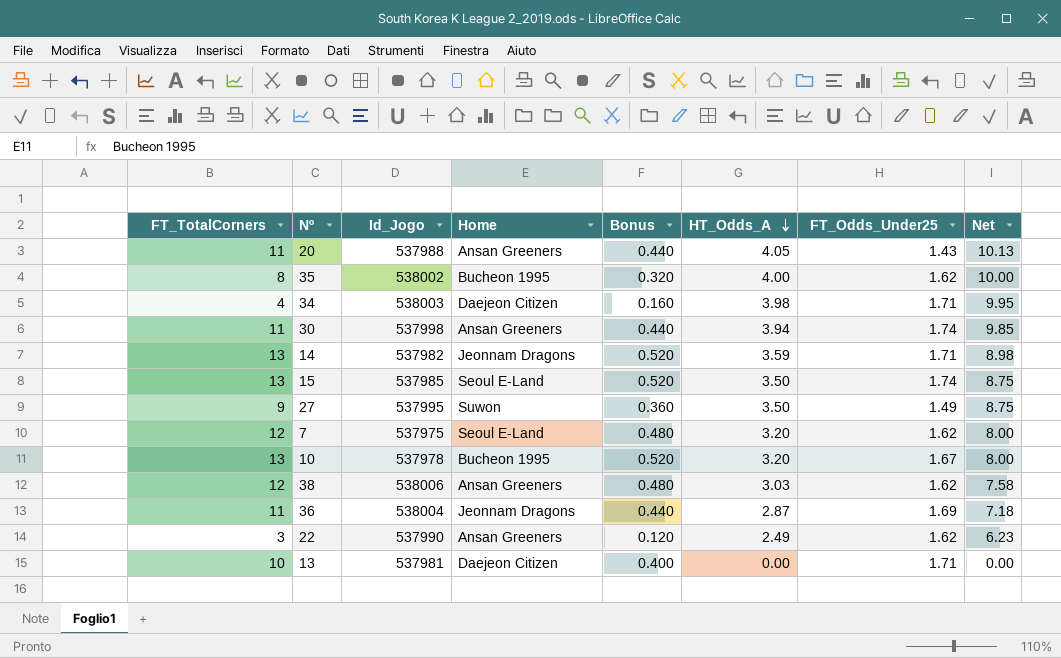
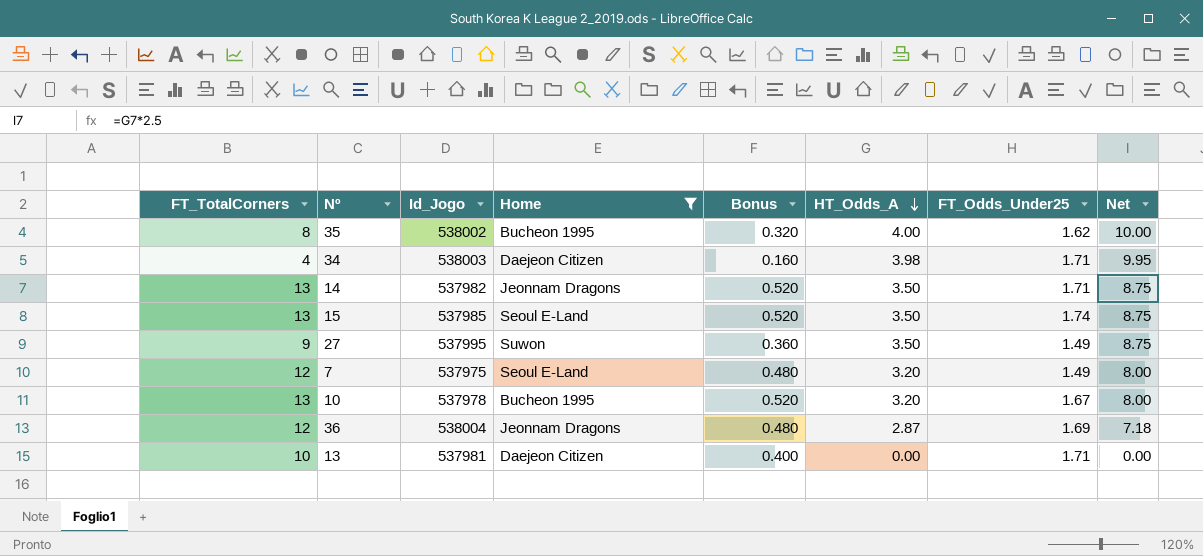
filter: none -> Home != Ansan Greeners
14 | HT_Odds_A: 3.59 -> 3.50
14 | Net: 8.98 -> 8.75
7 | FT_Odds_Under25: 1.62 -> 1.49
36 | FT_TotalCorners: 11 -> 12
36 | Bonus: 0.440 -> 0.480

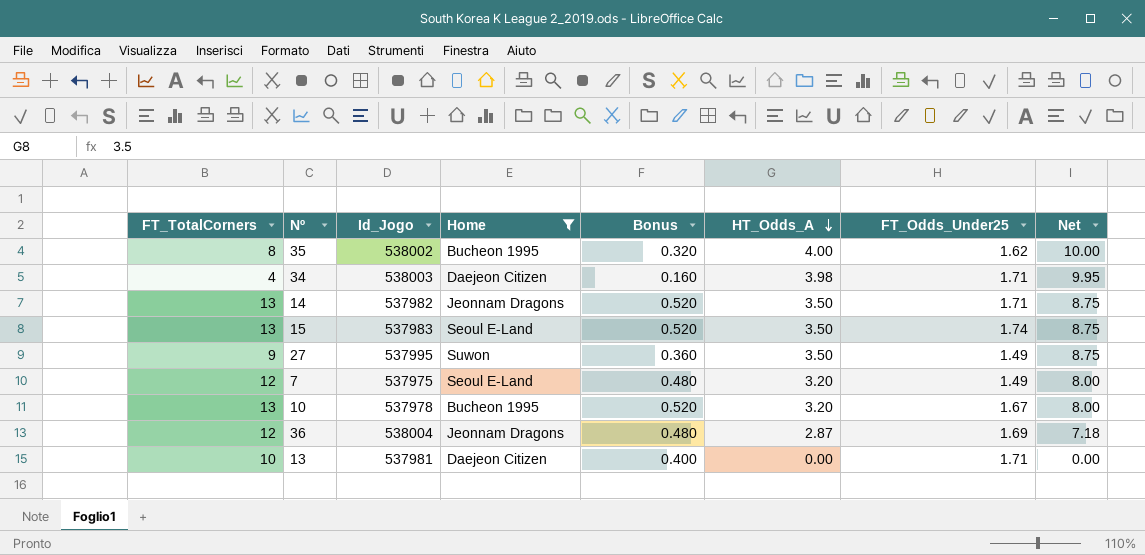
15 | Id_Jogo: 537985 -> 537983

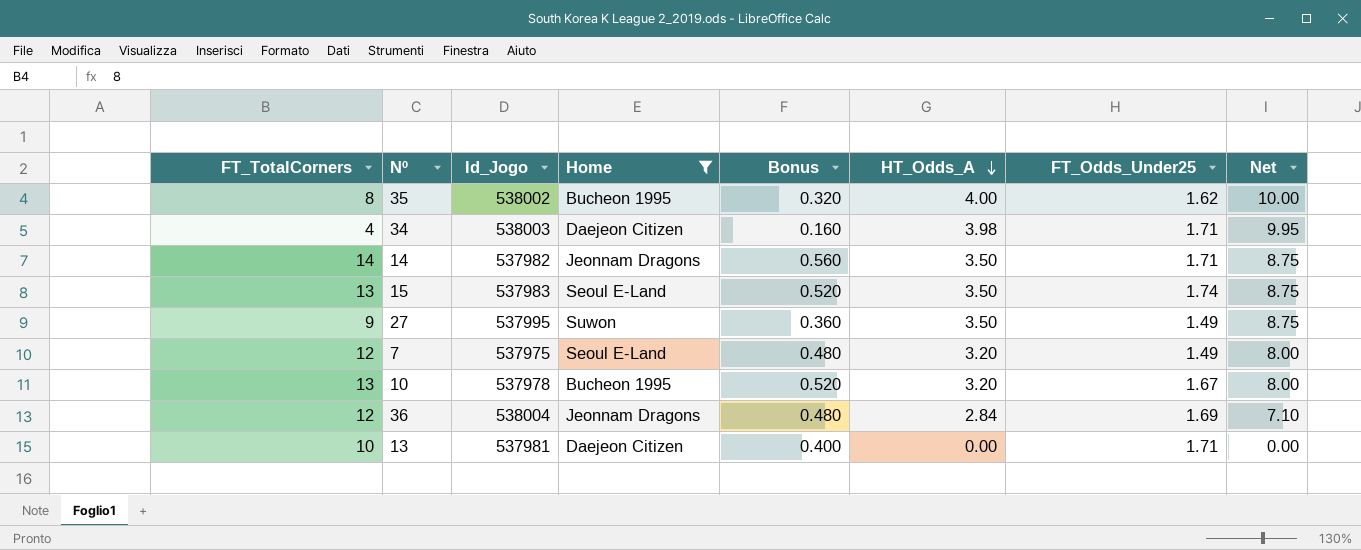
14 | FT_TotalCorners: 13 -> 14
14 | Bonus: 0.520 -> 0.560
36 | HT_Odds_A: 2.87 -> 2.84
36 | Net: 7.18 -> 7.10

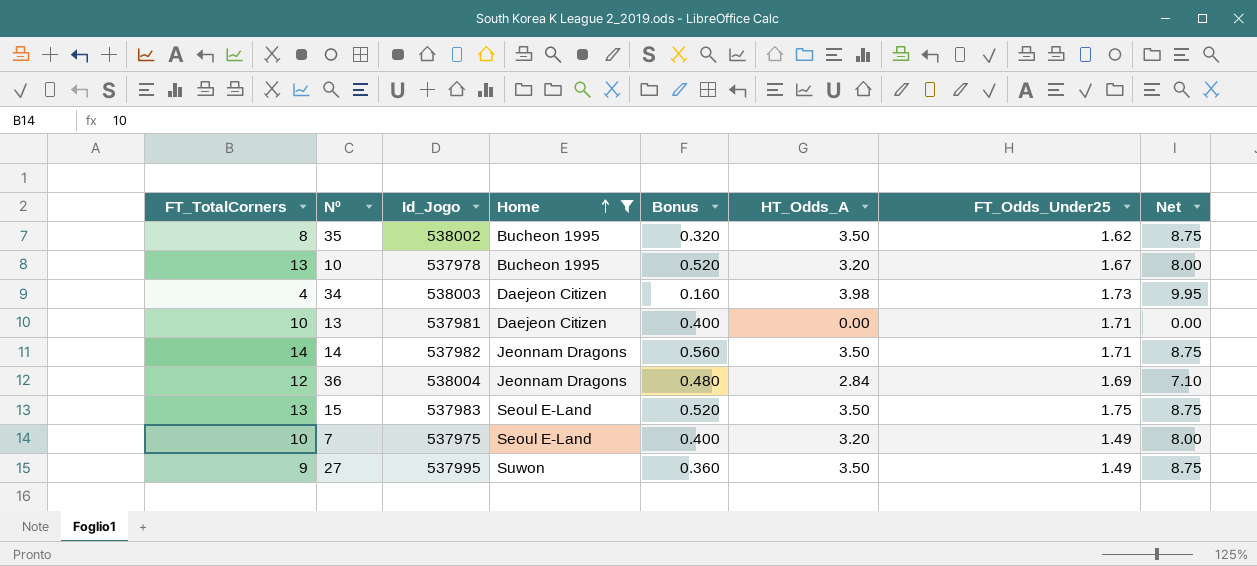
row order: HT_Odds_A descending -> Home ascending
35 | HT_Odds_A: 4.00 -> 3.50
35 | Net: 10.00 -> 8.75
34 | FT_Odds_Under25: 1.71 -> 1.73
15 | FT_Odds_Under25: 1.74 -> 1.75
7 | FT_TotalCorners: 12 -> 10
7 | Bonus: 0.480 -> 0.400

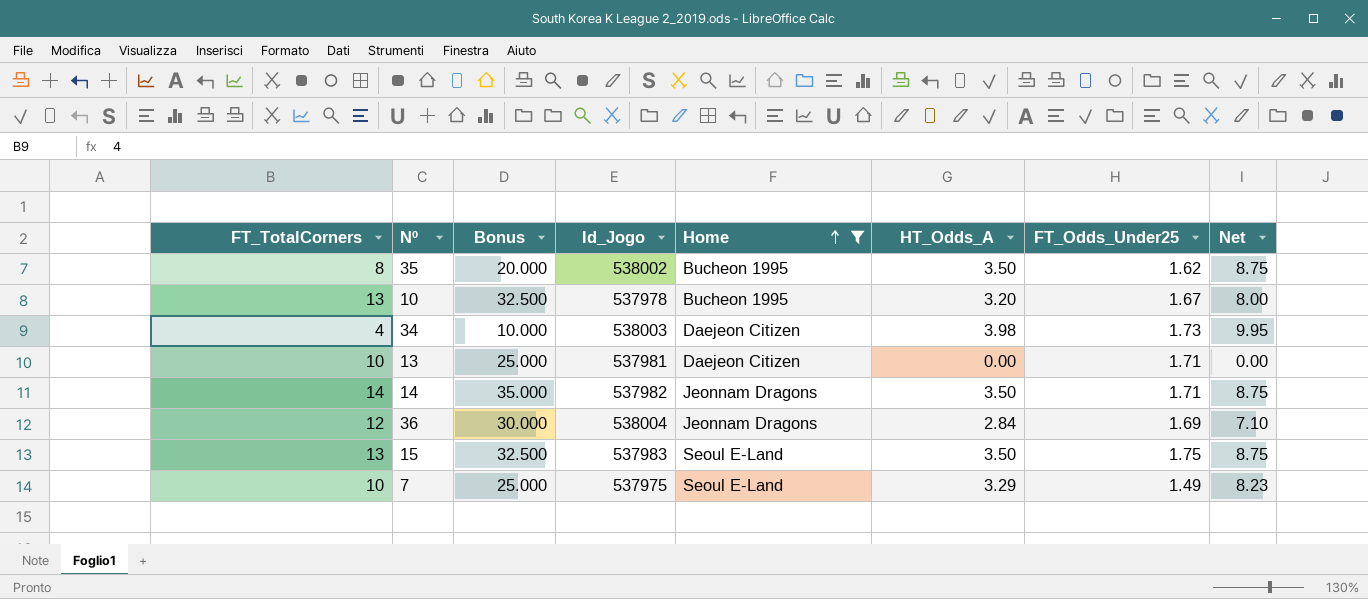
column Bonus | formula: [FT_TotalCorners] * 0.04 -> [FT_TotalCorners] * 2.5
column Bonus | position: 5 -> 3
row 27: 9 | 537995 | Suwon | 0.360 | 3.50 | 1.49 | 8.75 -> none
7 | HT_Odds_A: 3.20 -> 3.29
7 | Net: 8.00 -> 8.23

